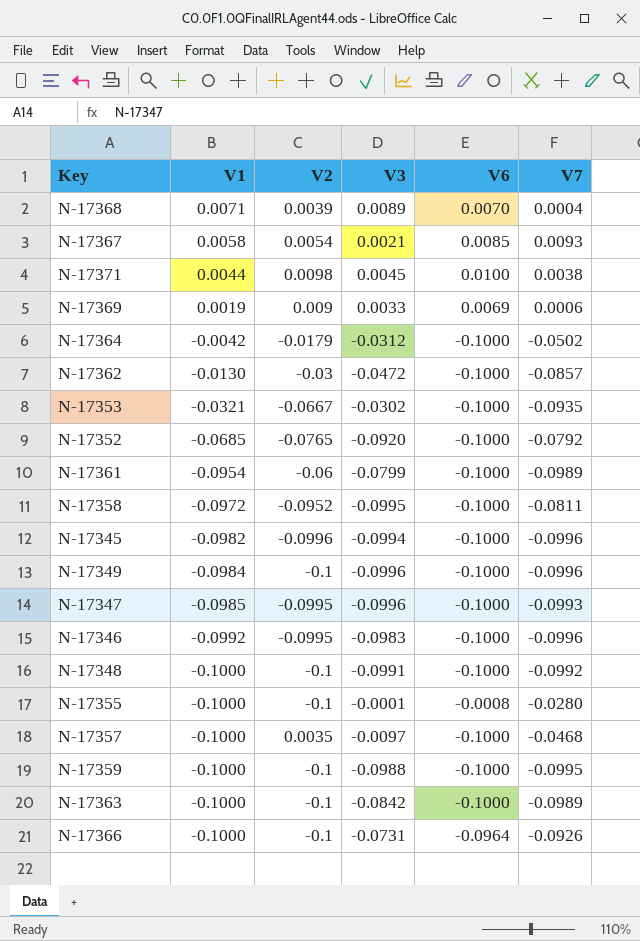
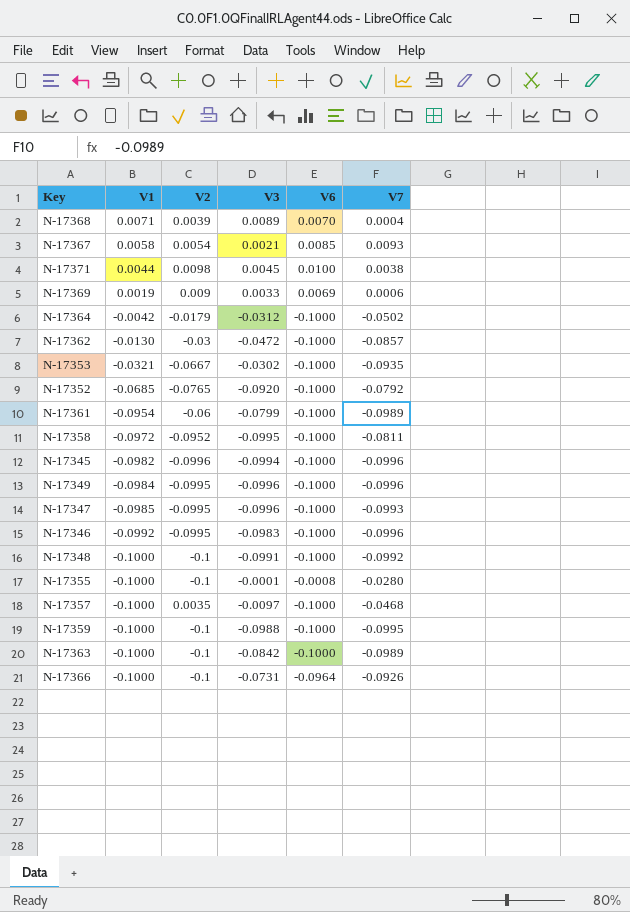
N-17349 | V2: -0.1 -> -0.0995

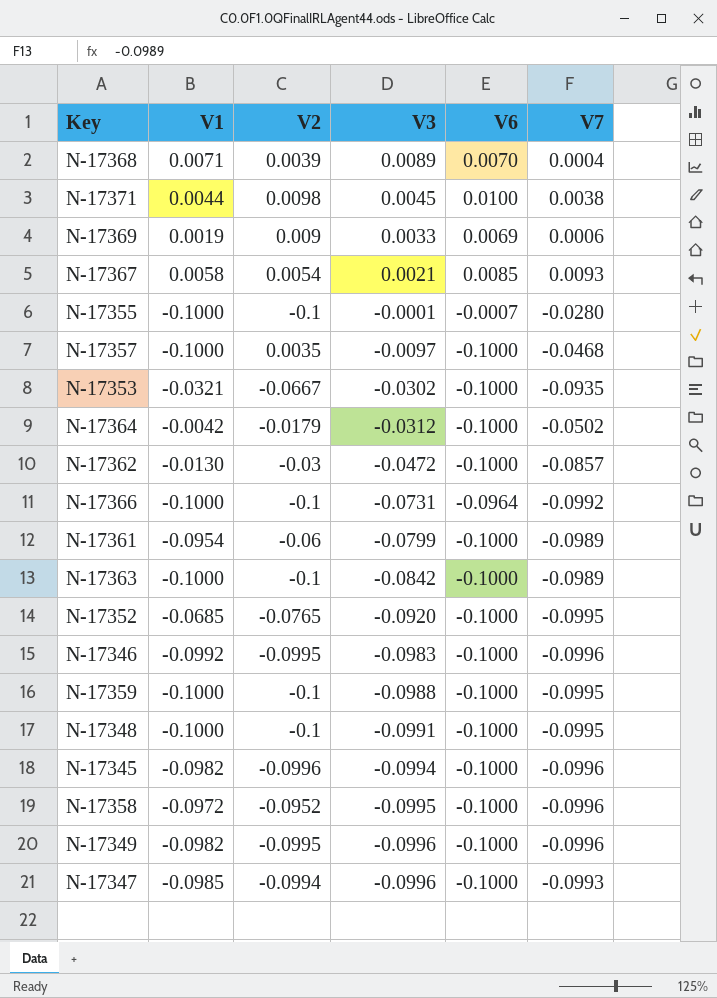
row order: V1 descending -> V3 descending
N-17355 | V6: -0.0008 -> -0.0007
N-17366 | V7: -0.0926 -> -0.0992
N-17352 | V7: -0.0792 -> -0.0995
N-17348 | V7: -0.0992 -> -0.0995
N-17358 | V7: -0.0811 -> -0.0996
N-17349 | V1: -0.0984 -> -0.0982
N-17347 | V2: -0.0995 -> -0.0994

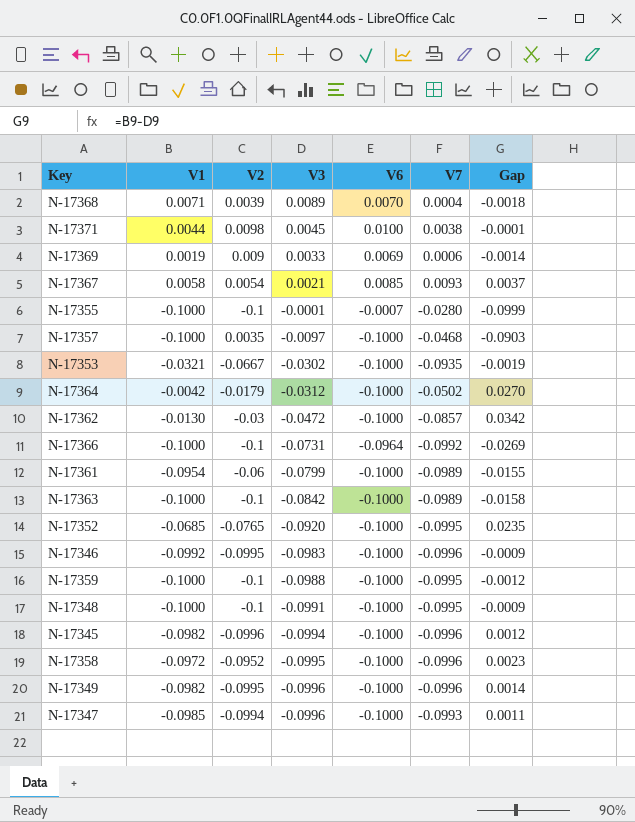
column Gap | formula: none -> [V1] - [V3]

